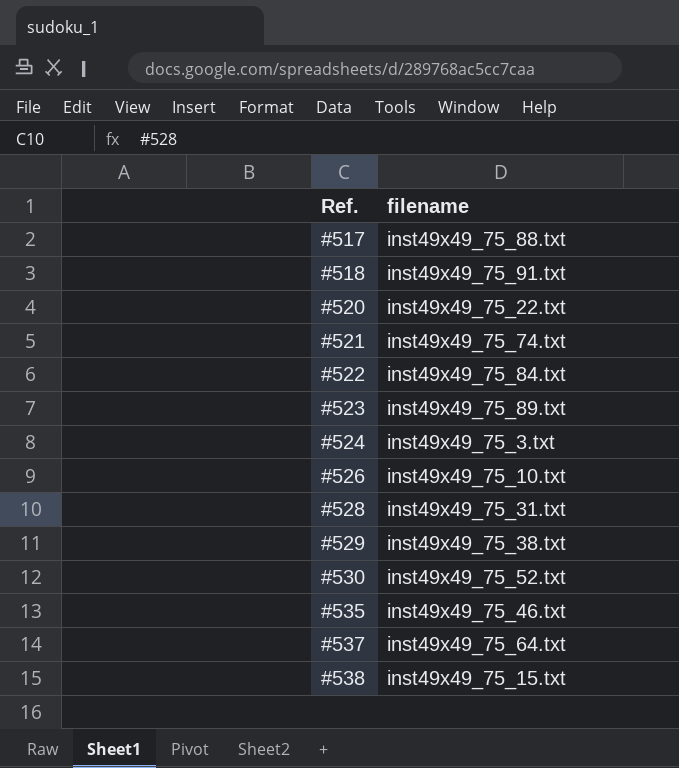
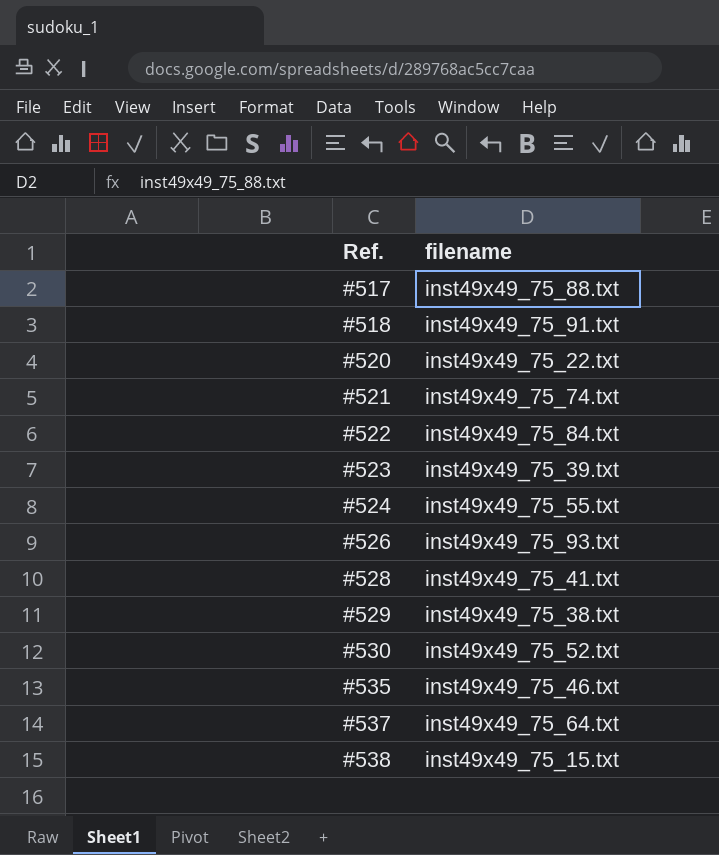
#523 | filename: inst49x49_75_89.txt -> inst49x49_75_39.txt
#524 | filename: inst49x49_75_3.txt -> inst49x49_75_55.txt
#526 | filename: inst49x49_75_10.txt -> inst49x49_75_93.txt
#528 | filename: inst49x49_75_31.txt -> inst49x49_75_41.txt

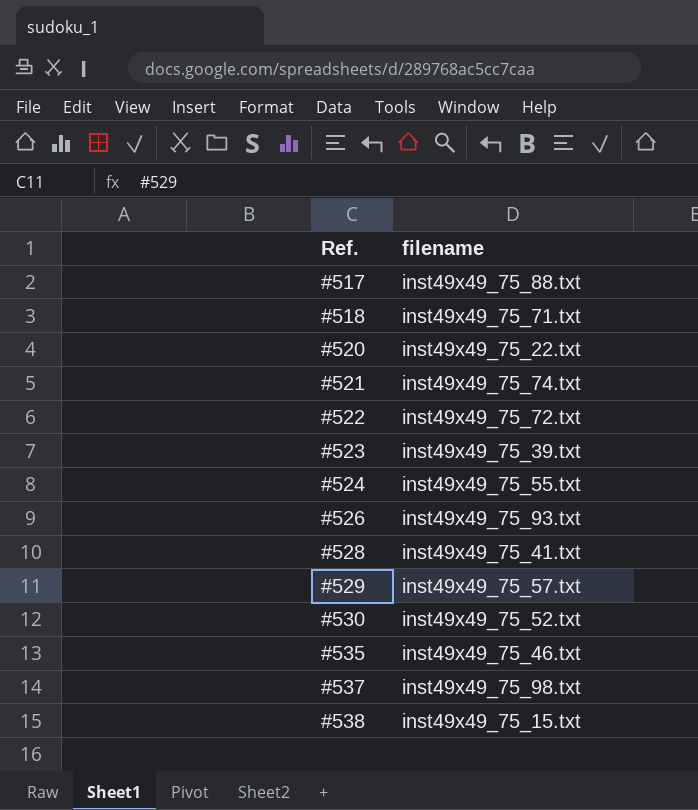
#518 | filename: inst49x49_75_91.txt -> inst49x49_75_71.txt
#522 | filename: inst49x49_75_84.txt -> inst49x49_75_72.txt
#529 | filename: inst49x49_75_38.txt -> inst49x49_75_57.txt
#537 | filename: inst49x49_75_64.txt -> inst49x49_75_98.txt

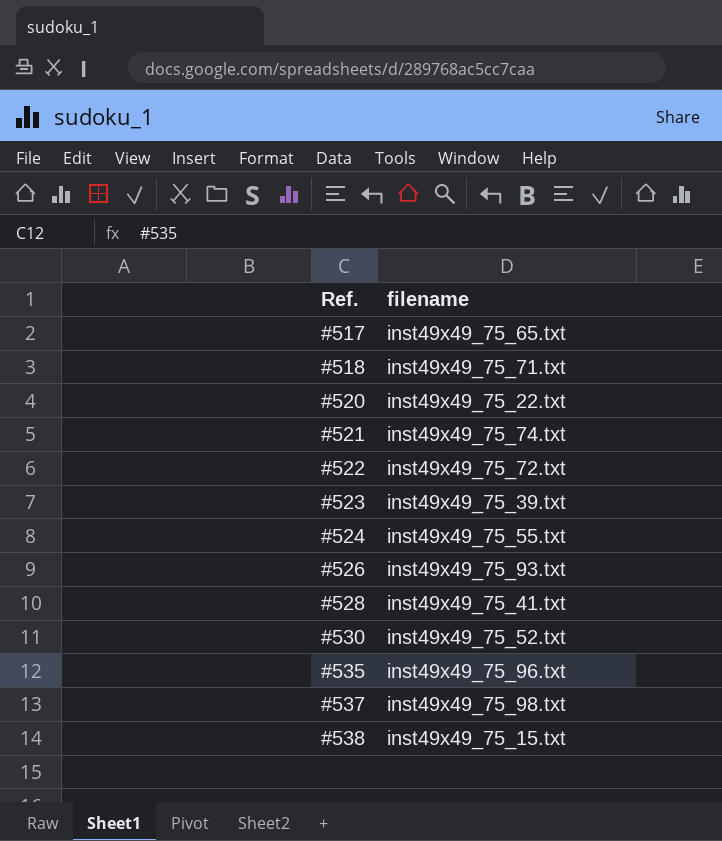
row #529: inst49x49_75_57.txt -> none
#517 | filename: inst49x49_75_88.txt -> inst49x49_75_65.txt
#535 | filename: inst49x49_75_46.txt -> inst49x49_75_96.txt

